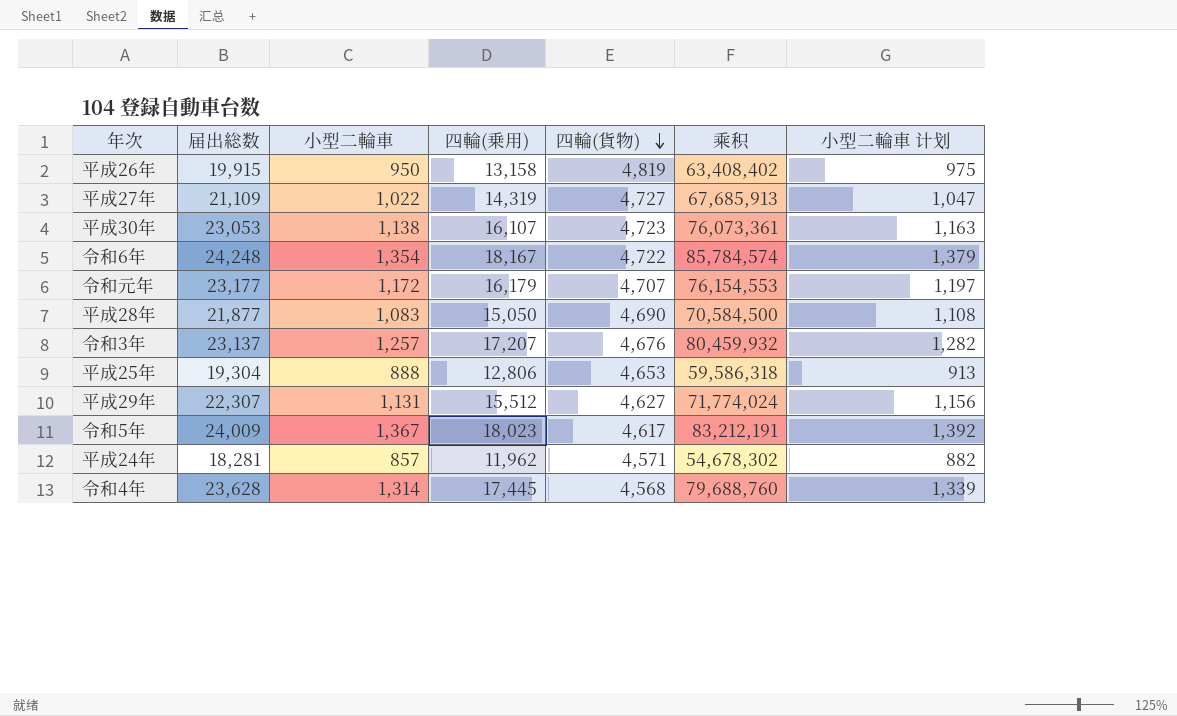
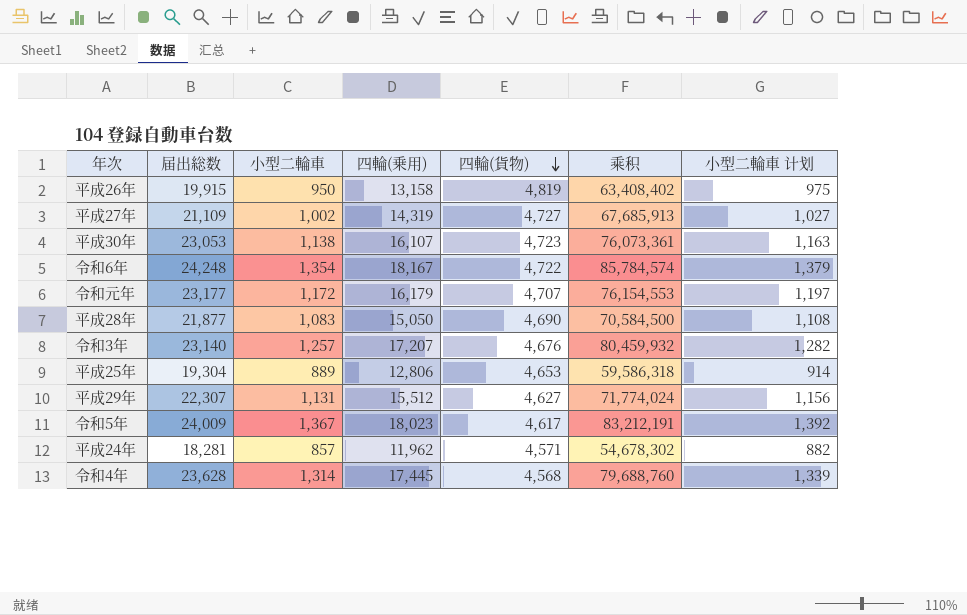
平成27年 | 小型二輪車: 1,022 -> 1,002
平成27年 | 小型二輪車 计划: 1,047 -> 1,027
令和3年 | 届出総数: 23,137 -> 23,140
平成25年 | 小型二輪車: 888 -> 889
平成25年 | 小型二輪車 计划: 913 -> 914

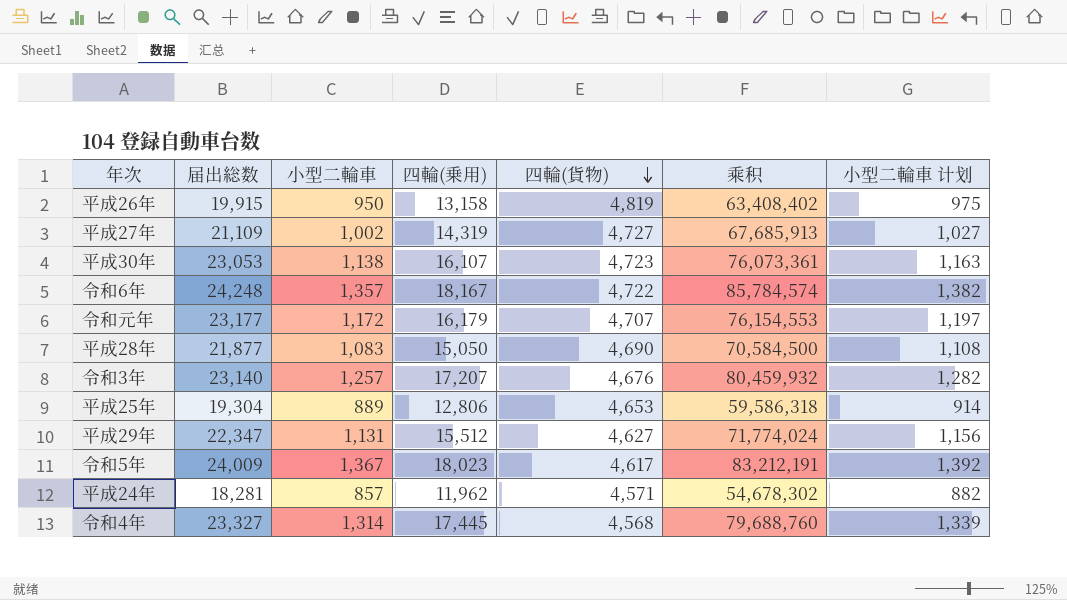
令和6年 | 小型二輪車: 1,354 -> 1,357
令和6年 | 小型二輪車 计划: 1,379 -> 1,382
平成29年 | 届出総数: 22,307 -> 22,347
令和4年 | 届出総数: 23,628 -> 23,327

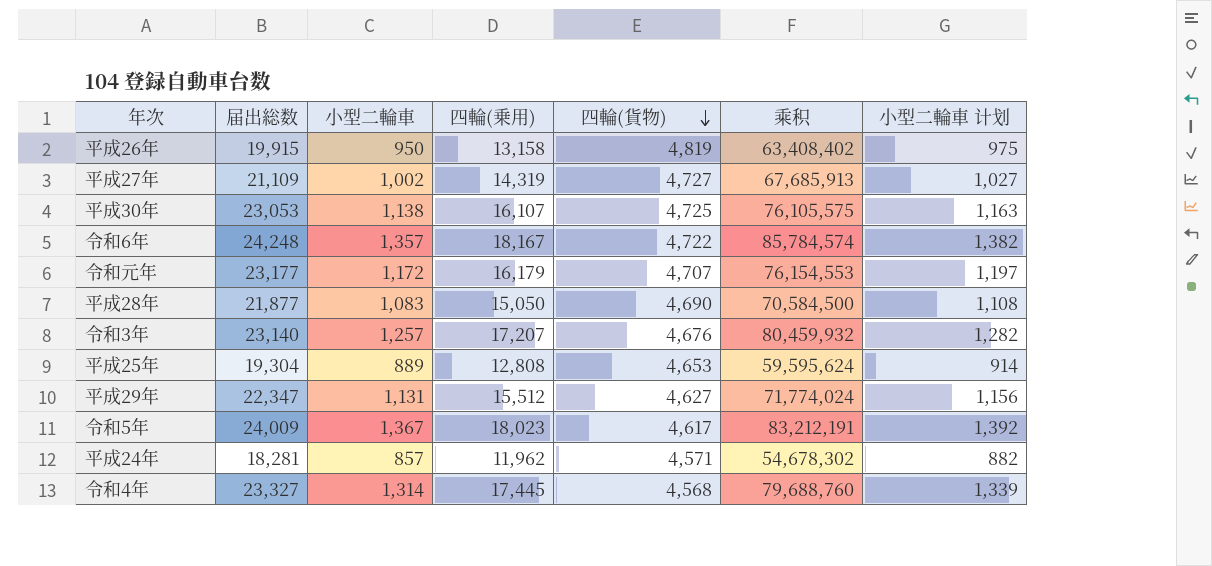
平成30年 | 四輪(貨物): 4,723 -> 4,725
平成30年 | 乘积: 76,073,361 -> 76,105,575
平成25年 | 四輪(乗用): 12,806 -> 12,808
平成25年 | 乘积: 59,586,318 -> 59,595,624

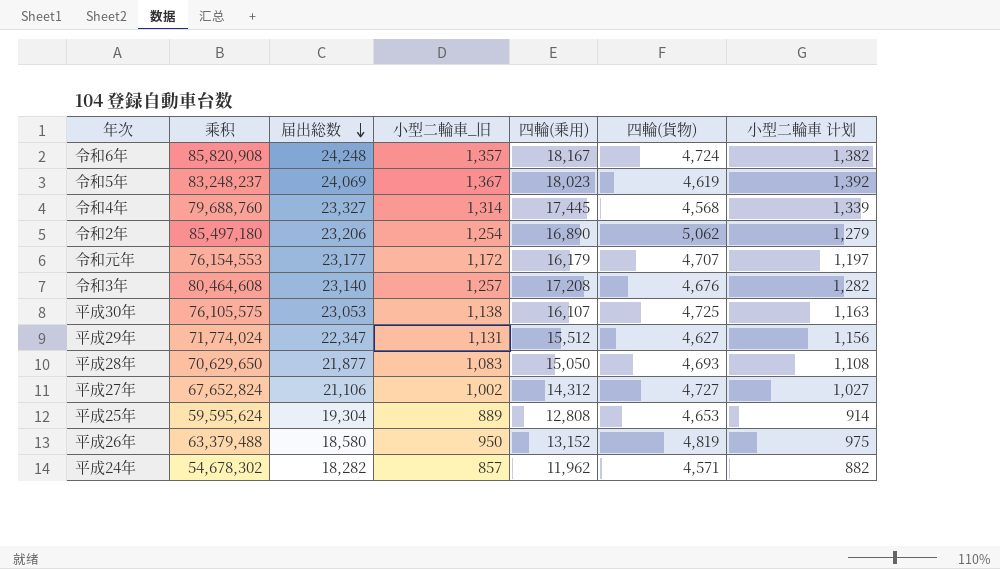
row order: 四輪(貨物) descending -> 届出総数 descending
column 乘积 | position: 6 -> 2
column name: 小型二輪車 -> 小型二輪車_旧
令和6年 | 乘积: 85,784,574 -> 85,820,908
令和6年 | 四輪(貨物): 4,722 -> 4,724
令和5年 | 乘积: 83,212,191 -> 83,248,237
令和5年 | 届出総数: 24,009 -> 24,069
令和5年 | 四輪(貨物): 4,617 -> 4,619
row 令和2年: none -> 85,497,180 | 23,206 | 1,254 | 16,890 | 5,062 | 1,279
令和3年 | 乘积: 80,459,932 -> 80,464,608
令和3年 | 四輪(乗用): 17,207 -> 17,208
平成28年 | 乘积: 70,584,500 -> 70,629,650
平成28年 | 四輪(貨物): 4,690 -> 4,693
平成27年 | 乘积: 67,685,913 -> 67,652,824
平成27年 | 届出総数: 21,109 -> 21,106
平成27年 | 四輪(乗用): 14,319 -> 14,312
平成26年 | 乘积: 63,408,402 -> 63,379,488
平成26年 | 届出総数: 19,915 -> 18,580
平成26年 | 四輪(乗用): 13,158 -> 13,152
平成24年 | 届出総数: 18,281 -> 18,282

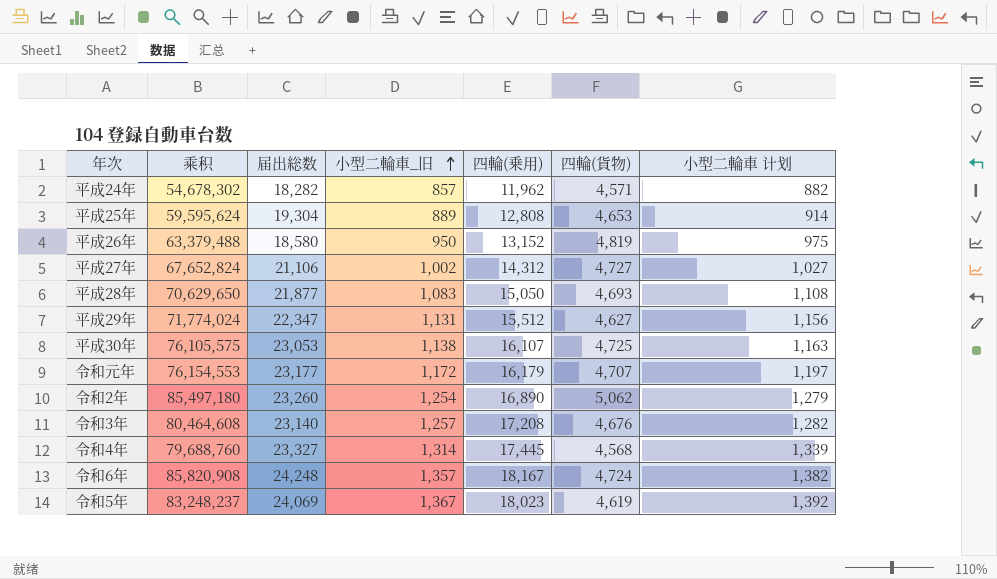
row order: 届出総数 descending -> 小型二輪車_旧 ascending
令和2年 | 届出総数: 23,206 -> 23,260

